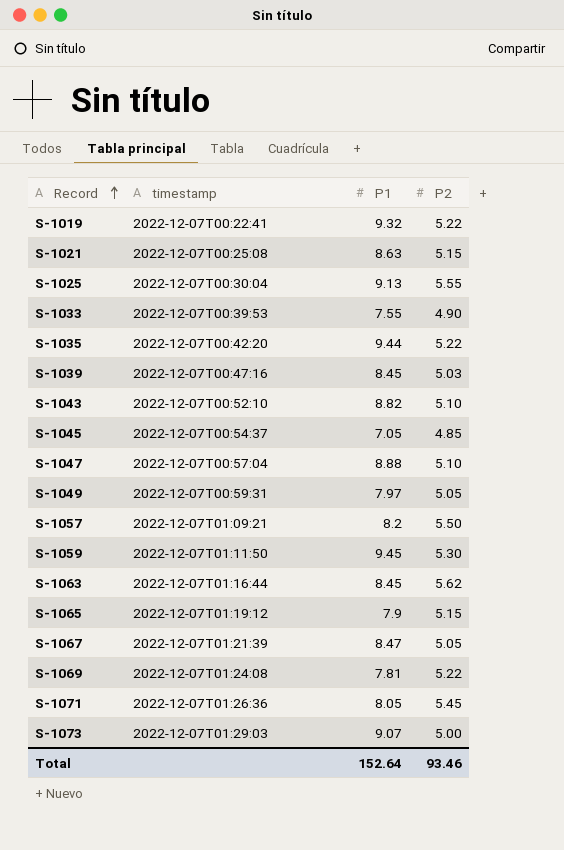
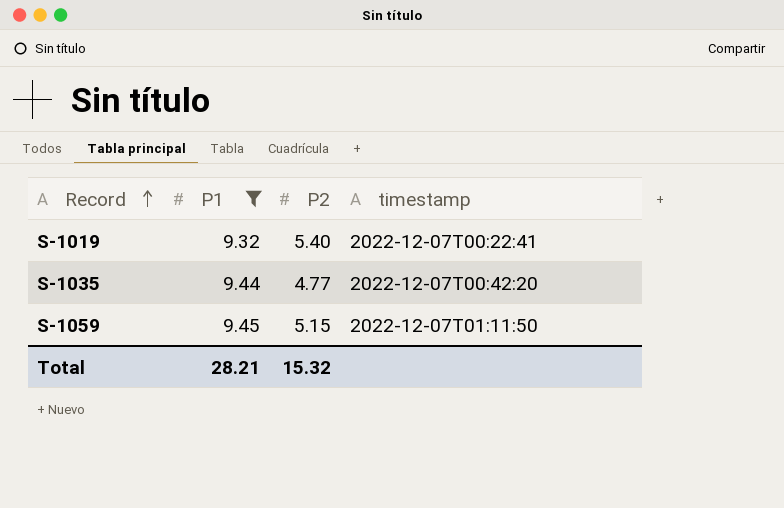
filter: none -> P1 >= 9.32
column timestamp | position: 2 -> 4
S-1019 | P2: 5.22 -> 5.40
S-1035 | P2: 5.22 -> 4.77
S-1059 | P2: 5.30 -> 5.15
Total | P1: 152.64 -> 28.21
Total | P2: 93.46 -> 15.32

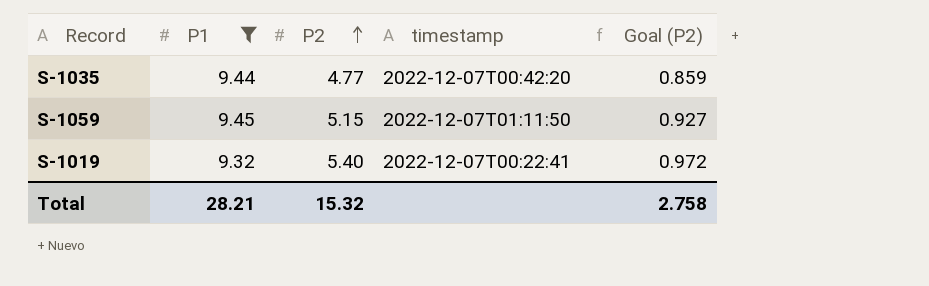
row order: Record ascending -> P2 ascending
column Goal (P2) | formula: none -> [P2] * 0.18

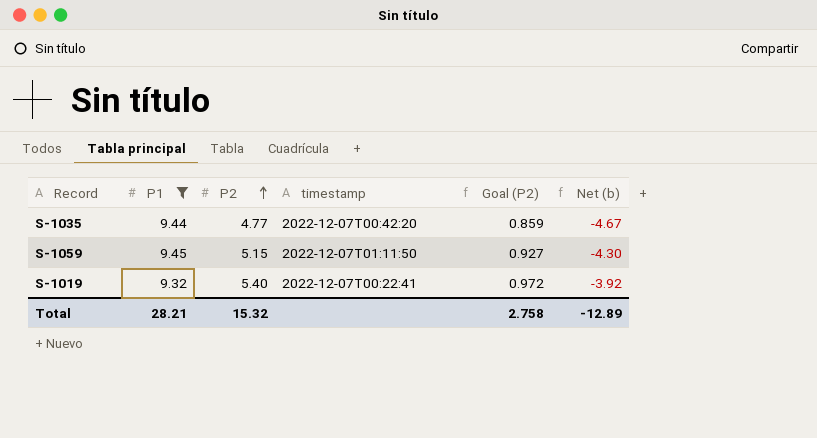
column Net (b) | formula: none -> [P2] - [P1]

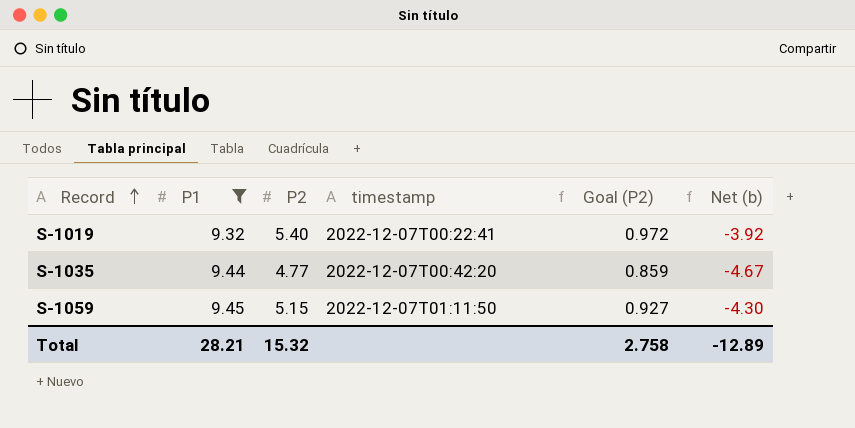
row order: P2 ascending -> Record ascending

